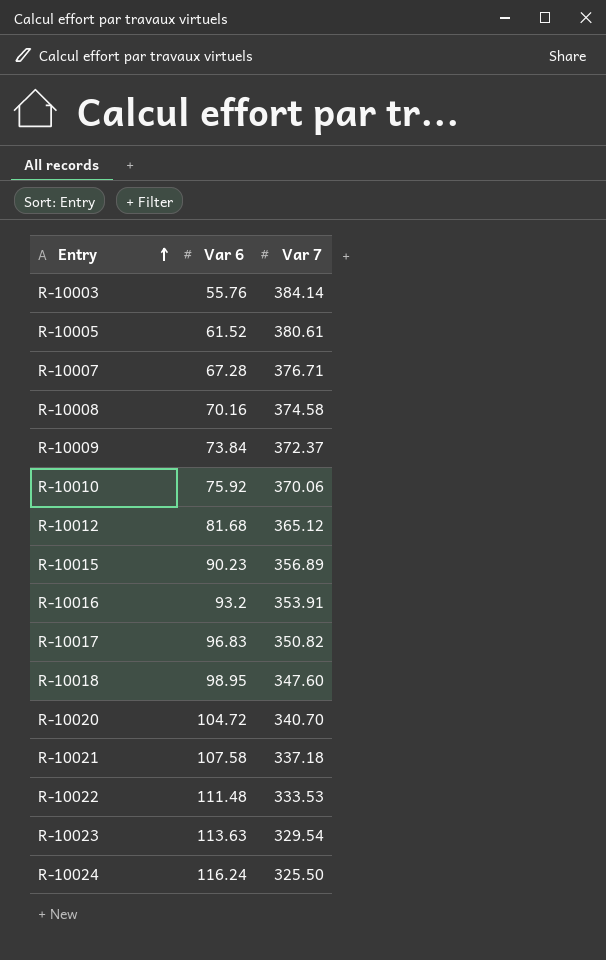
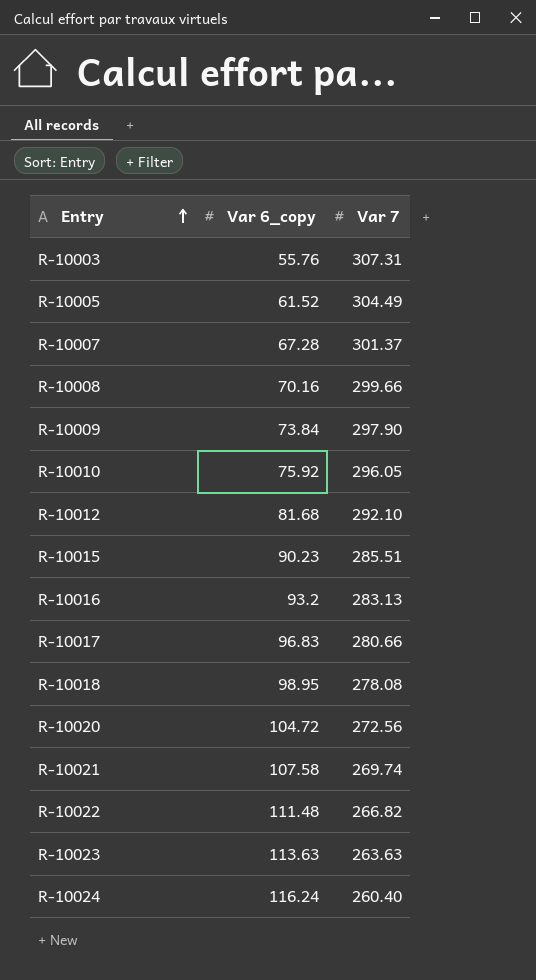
column name: Var 6 -> Var 6_copy
R-10003 | Var 7: 384.14 -> 307.31
R-10005 | Var 7: 380.61 -> 304.49
R-10007 | Var 7: 376.71 -> 301.37
R-10008 | Var 7: 374.58 -> 299.66
R-10009 | Var 7: 372.37 -> 297.90
R-10010 | Var 7: 370.06 -> 296.05
R-10012 | Var 7: 365.12 -> 292.10
R-10015 | Var 7: 356.89 -> 285.51
R-10016 | Var 7: 353.91 -> 283.13
R-10017 | Var 7: 350.82 -> 280.66
R-10018 | Var 7: 347.60 -> 278.08
R-10020 | Var 7: 340.70 -> 272.56
R-10021 | Var 7: 337.18 -> 269.74
R-10022 | Var 7: 333.53 -> 266.82
R-10023 | Var 7: 329.54 -> 263.63
R-10024 | Var 7: 325.50 -> 260.40

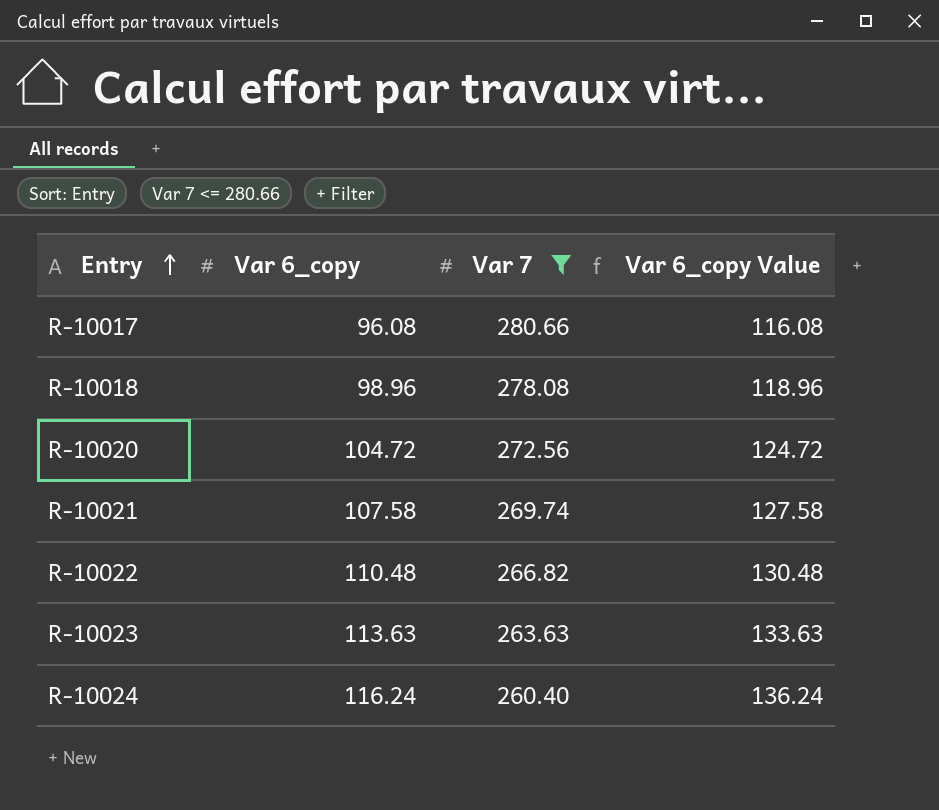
filter: none -> Var 7 <= 280.66
column Var 6_copy Value | formula: none -> [Var 6_copy] + 20
R-10017 | Var 6_copy: 96.83 -> 96.08
R-10018 | Var 6_copy: 98.95 -> 98.96
R-10022 | Var 6_copy: 111.48 -> 110.48

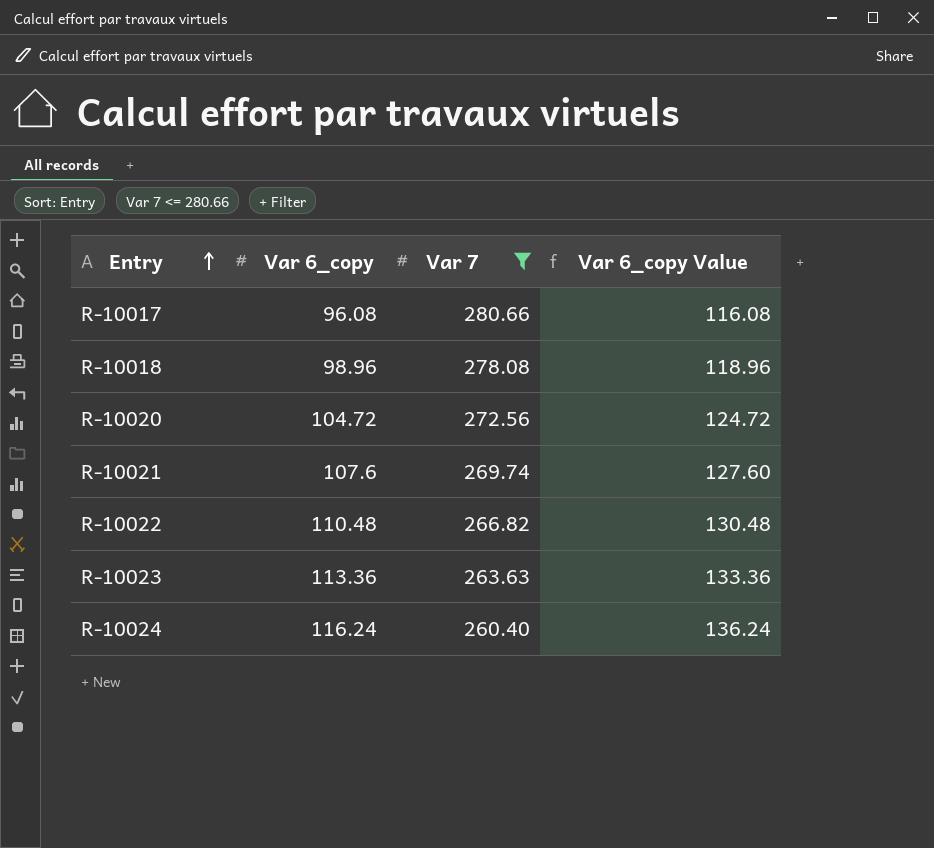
R-10021 | Var 6_copy: 107.58 -> 107.6
R-10021 | Var 6_copy Value: 127.58 -> 127.60
R-10023 | Var 6_copy: 113.63 -> 113.36
R-10023 | Var 6_copy Value: 133.63 -> 133.36

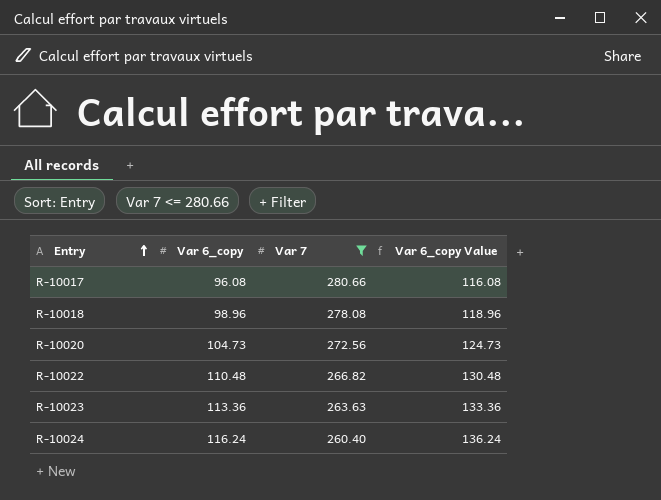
row R-10021: 107.6 | 269.74 | 127.60 -> none
R-10020 | Var 6_copy: 104.72 -> 104.73
R-10020 | Var 6_copy Value: 124.72 -> 124.73

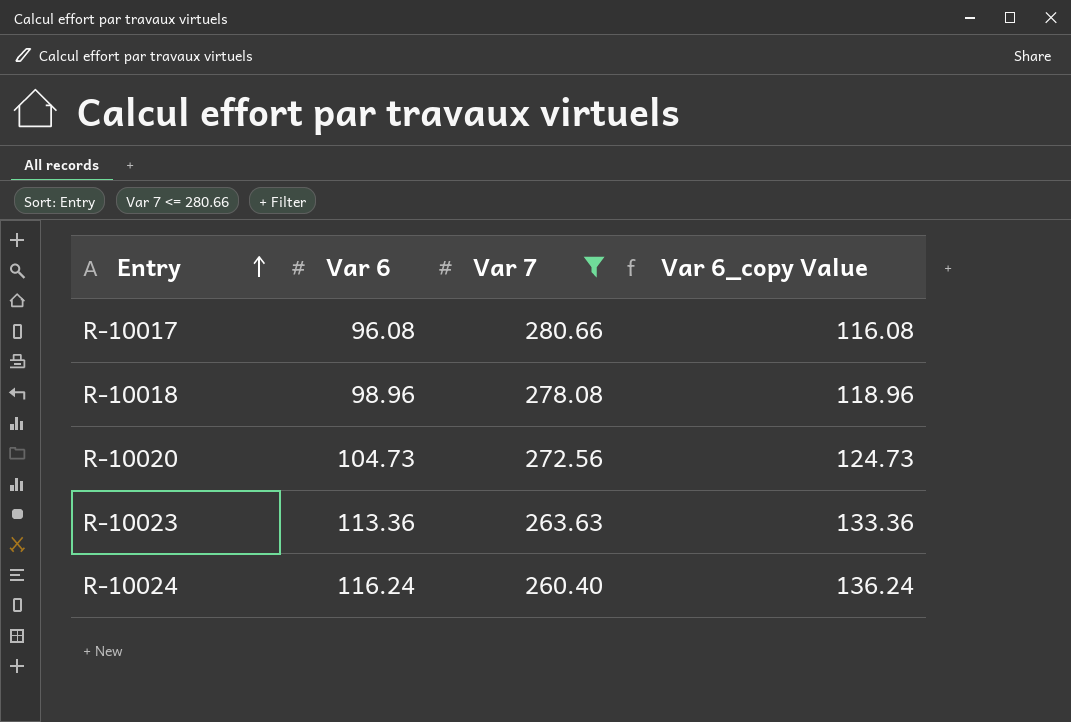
column name: Var 6_copy -> Var 6
row R-10022: 110.48 | 266.82 | 130.48 -> none

